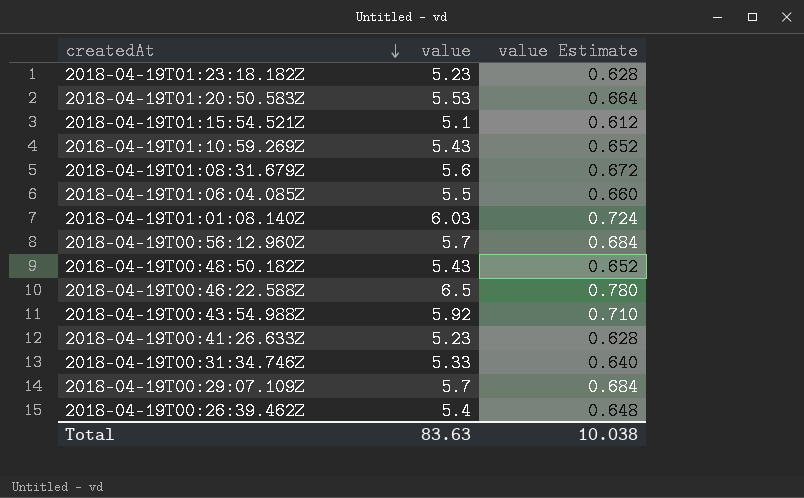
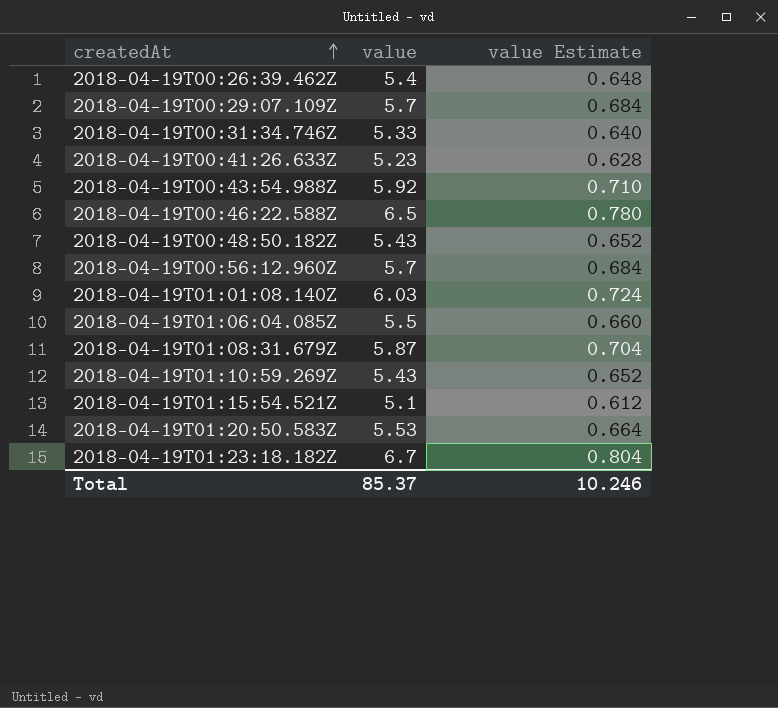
row order: createdAt descending -> createdAt ascending
2018-04-19T01:08:31.679Z | value: 5.6 -> 5.87
2018-04-19T01:08:31.679Z | value Estimate: 0.672 -> 0.704
2018-04-19T01:23:18.182Z | value: 5.23 -> 6.7
2018-04-19T01:23:18.182Z | value Estimate: 0.628 -> 0.804
Total | value: 83.63 -> 85.37
Total | value Estimate: 10.038 -> 10.246

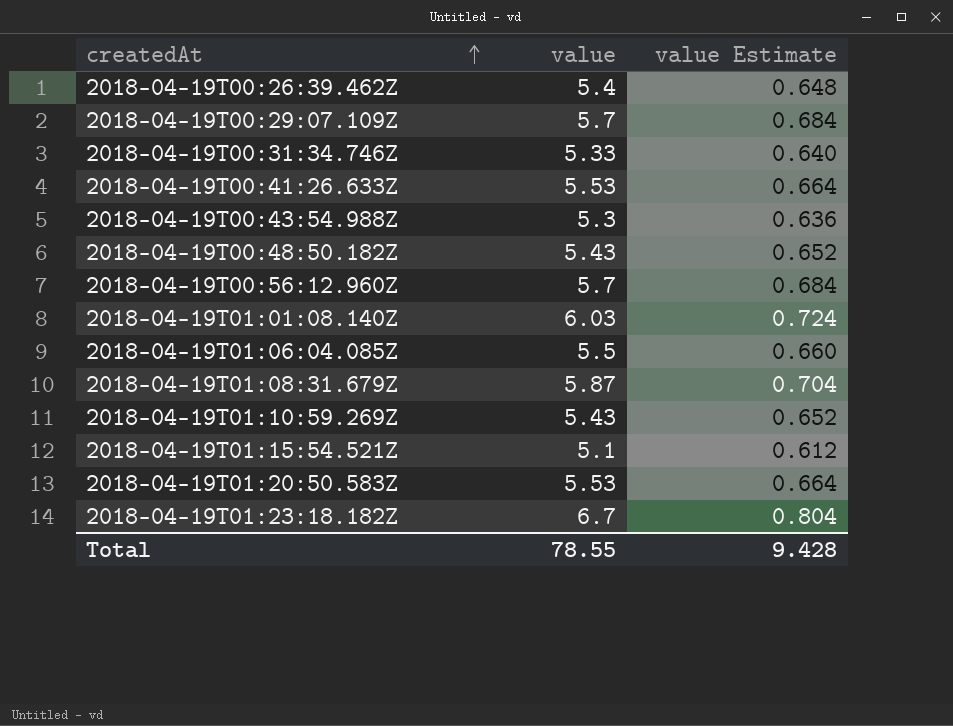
row 2018-04-19T00:46:22.588Z: 6.5 | 0.780 -> none
2018-04-19T00:41:26.633Z | value: 5.23 -> 5.53
2018-04-19T00:41:26.633Z | value Estimate: 0.628 -> 0.664
2018-04-19T00:43:54.988Z | value: 5.92 -> 5.3
2018-04-19T00:43:54.988Z | value Estimate: 0.710 -> 0.636
Total | value: 85.37 -> 78.55
Total | value Estimate: 10.246 -> 9.428

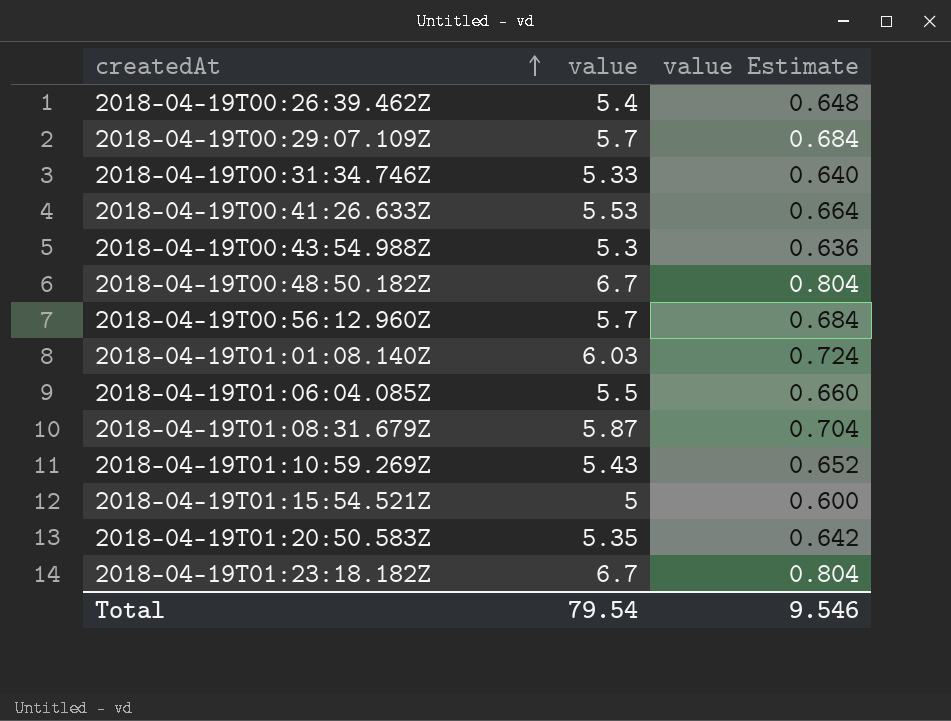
2018-04-19T00:48:50.182Z | value: 5.43 -> 6.7
2018-04-19T00:48:50.182Z | value Estimate: 0.652 -> 0.804
2018-04-19T01:15:54.521Z | value: 5.1 -> 5
2018-04-19T01:15:54.521Z | value Estimate: 0.612 -> 0.600
2018-04-19T01:20:50.583Z | value: 5.53 -> 5.35
2018-04-19T01:20:50.583Z | value Estimate: 0.664 -> 0.642
Total | value: 78.55 -> 79.54
Total | value Estimate: 9.428 -> 9.546

